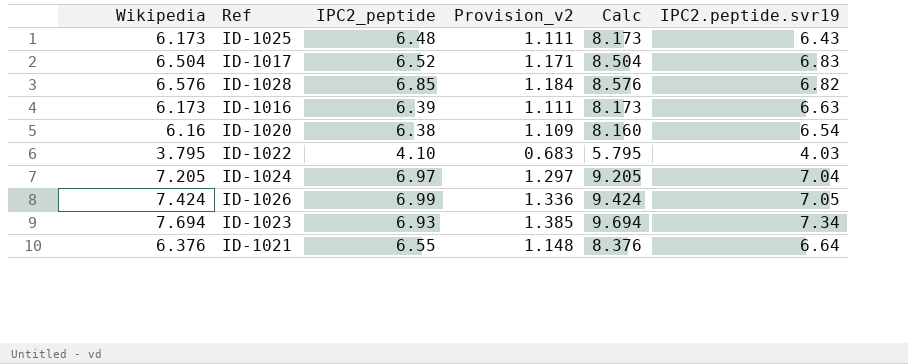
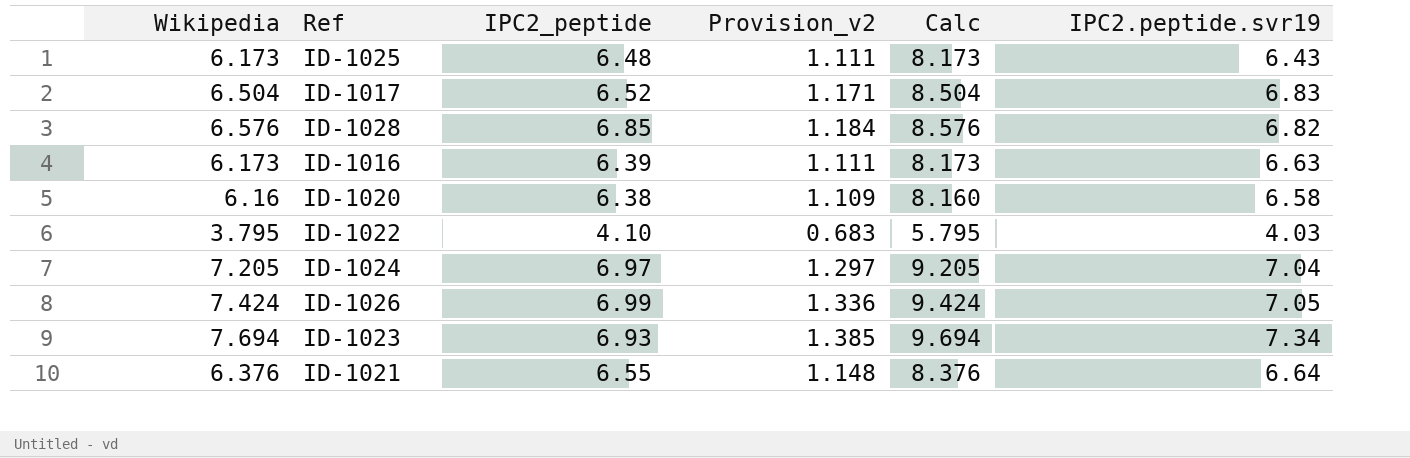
ID-1020 | IPC2.peptide.svr19: 6.54 -> 6.58

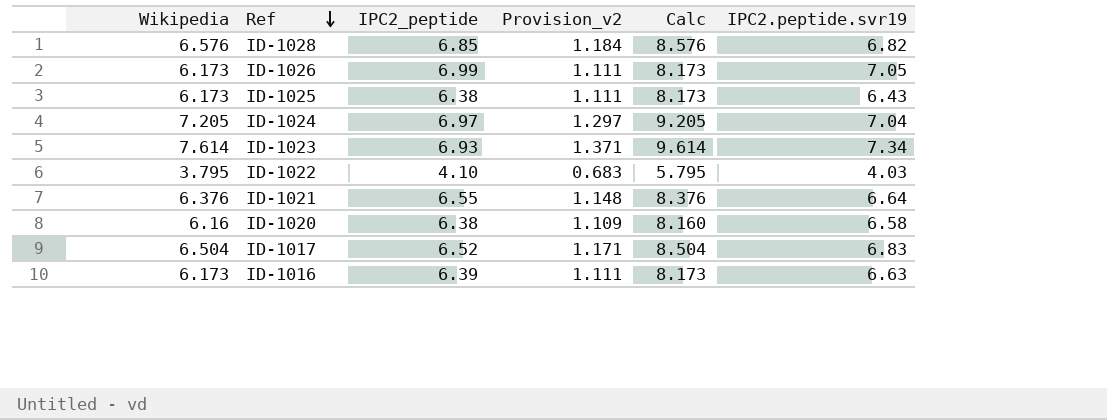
row order: none -> Ref descending
ID-1026 | Wikipedia: 7.424 -> 6.173
ID-1026 | Provision_v2: 1.336 -> 1.111
ID-1026 | Calc: 9.424 -> 8.173
ID-1025 | IPC2_peptide: 6.48 -> 6.38
ID-1023 | Wikipedia: 7.694 -> 7.614
ID-1023 | Provision_v2: 1.385 -> 1.371
ID-1023 | Calc: 9.694 -> 9.614

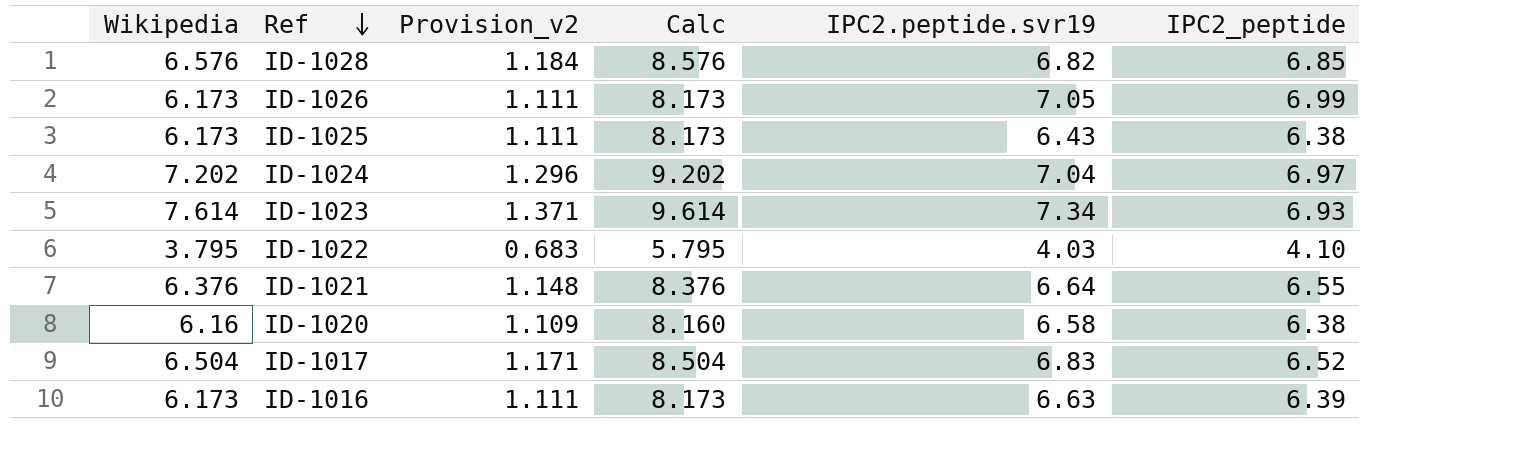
column IPC2_peptide | position: 3 -> 6
ID-1024 | Wikipedia: 7.205 -> 7.202
ID-1024 | Provision_v2: 1.297 -> 1.296
ID-1024 | Calc: 9.205 -> 9.202

